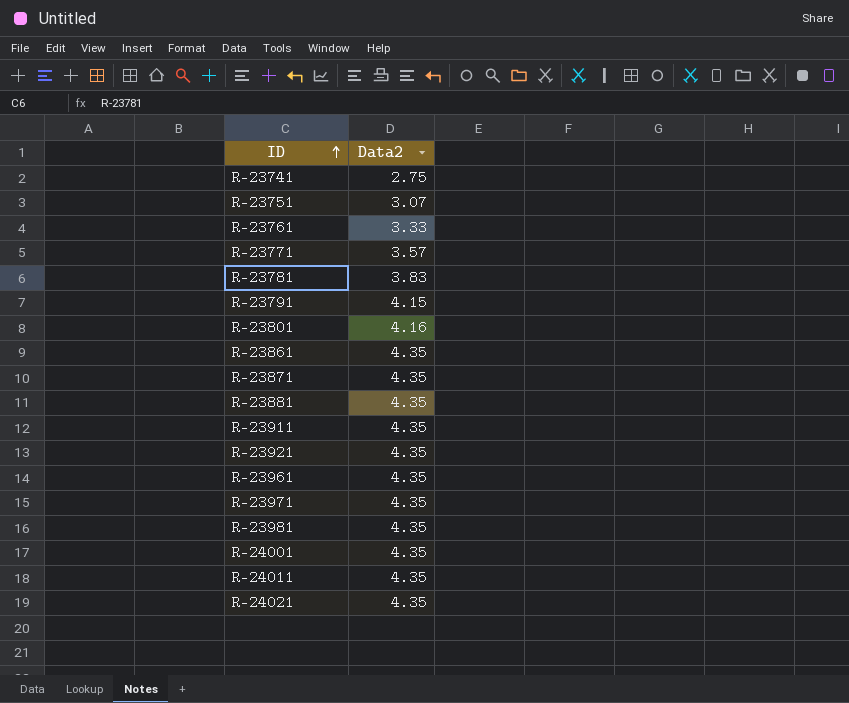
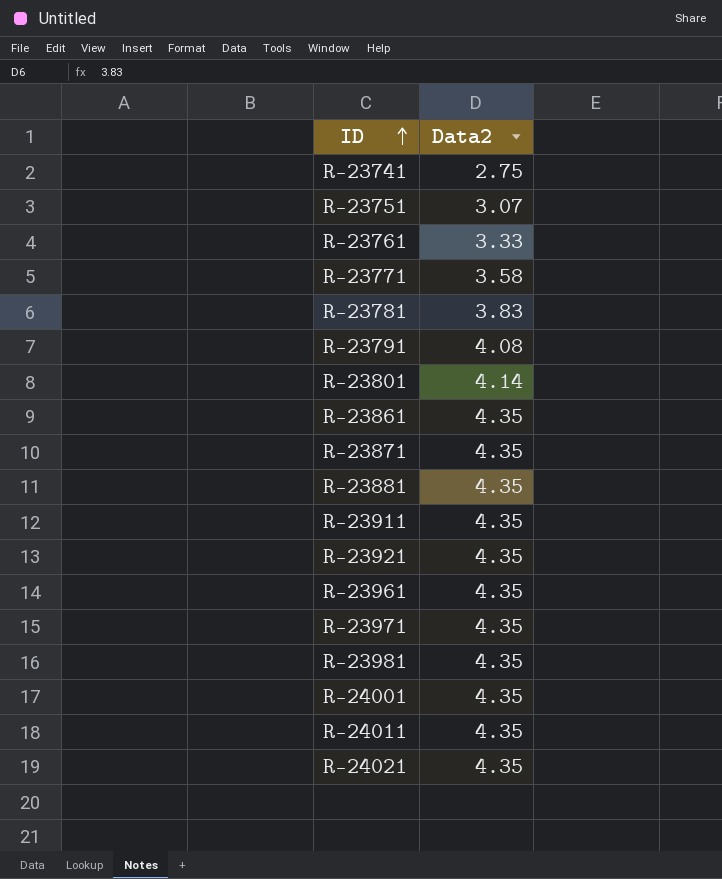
R-23771 | Data2: 3.57 -> 3.58
R-23791 | Data2: 4.15 -> 4.08
R-23801 | Data2: 4.16 -> 4.14

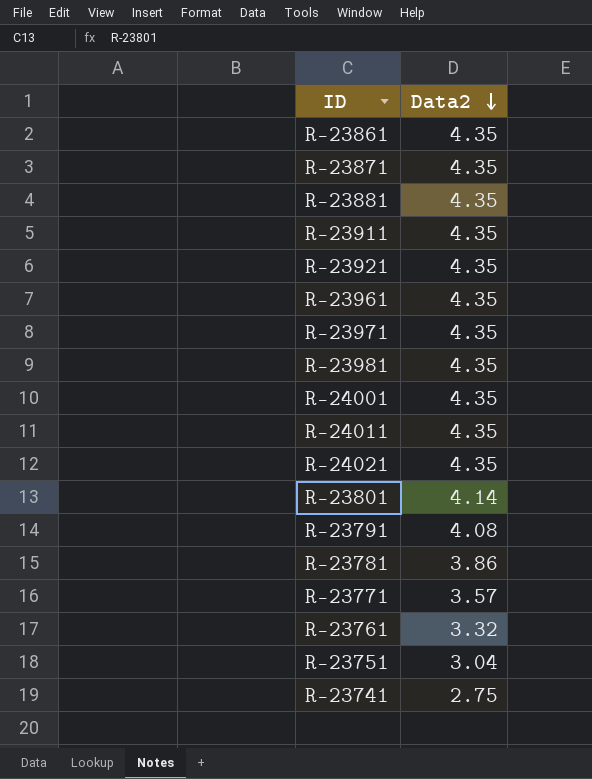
row order: ID ascending -> Data2 descending
R-23781 | Data2: 3.83 -> 3.86
R-23771 | Data2: 3.58 -> 3.57
R-23761 | Data2: 3.33 -> 3.32
R-23751 | Data2: 3.07 -> 3.04

